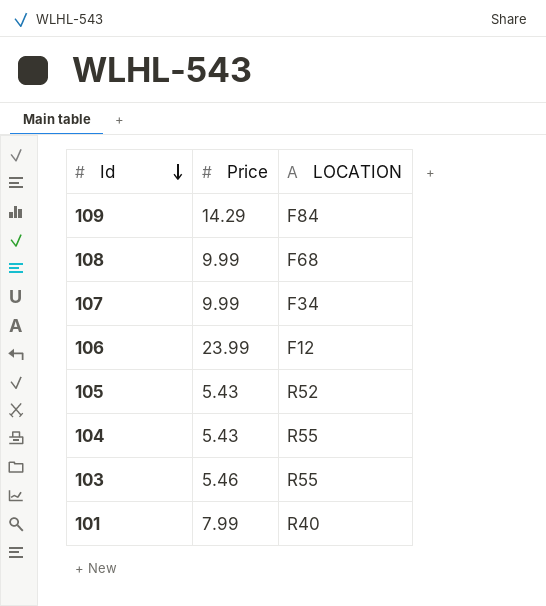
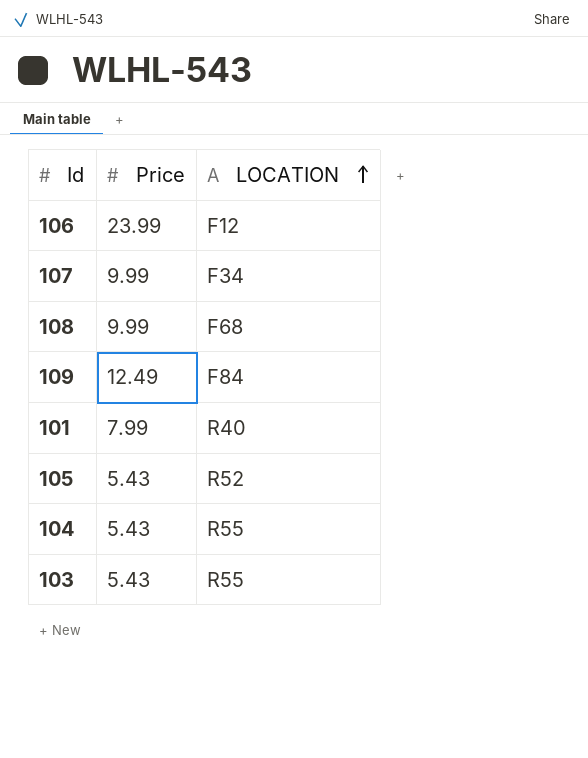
row order: Id descending -> LOCATION ascending
109 | Price: 14.29 -> 12.49
103 | Price: 5.46 -> 5.43

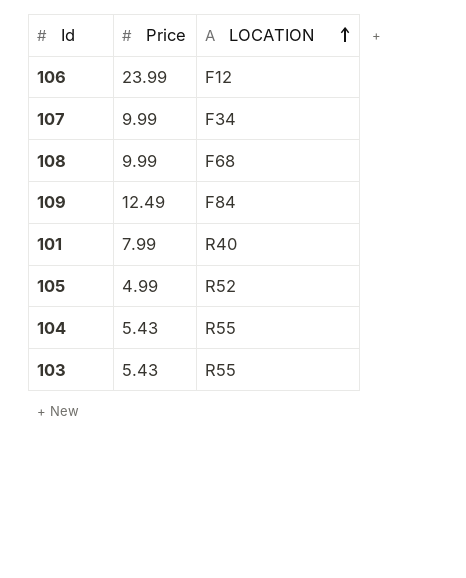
105 | Price: 5.43 -> 4.99

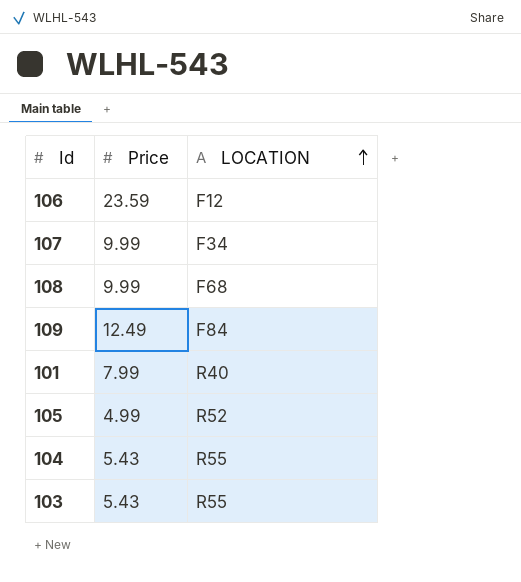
106 | Price: 23.99 -> 23.59

